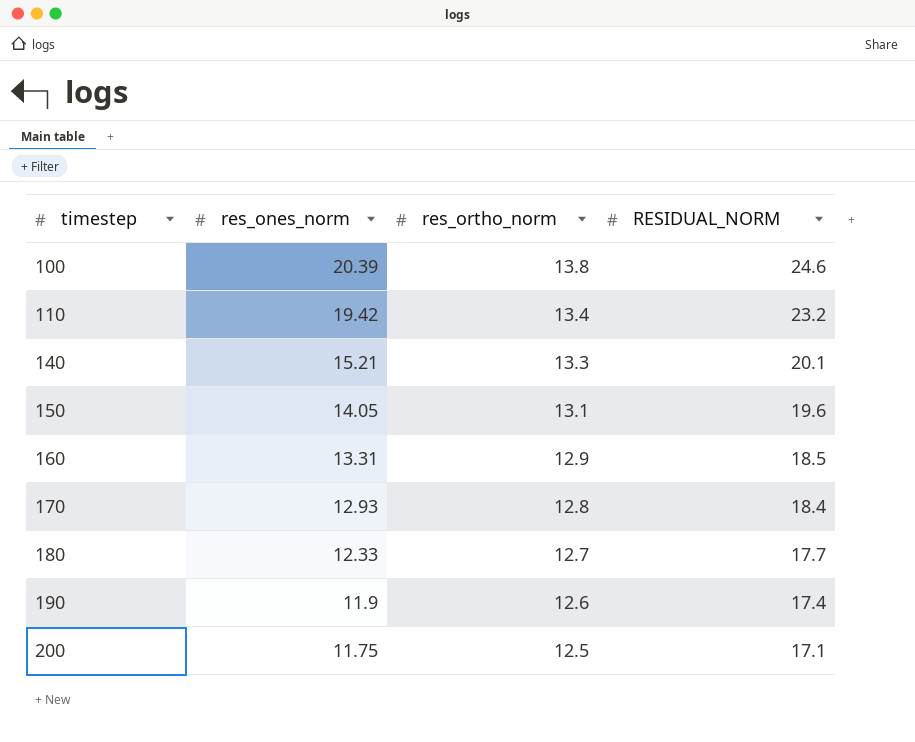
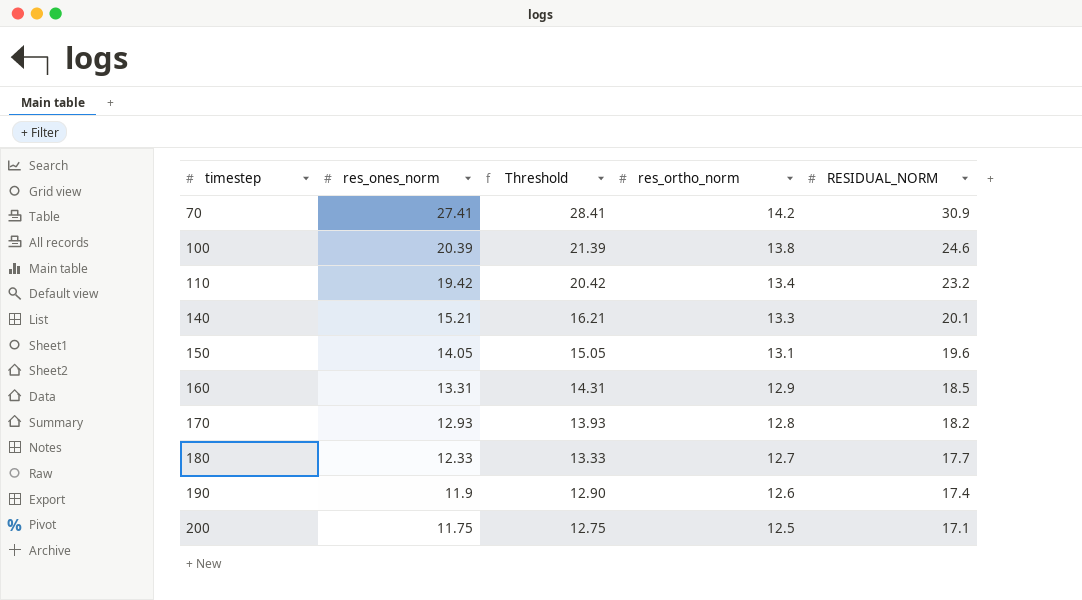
column Threshold | formula: none -> [res_ones_norm] + 1
row 70: none -> 27.41 | 28.41 | 14.2 | 30.9
170 | RESIDUAL_NORM: 18.4 -> 18.2

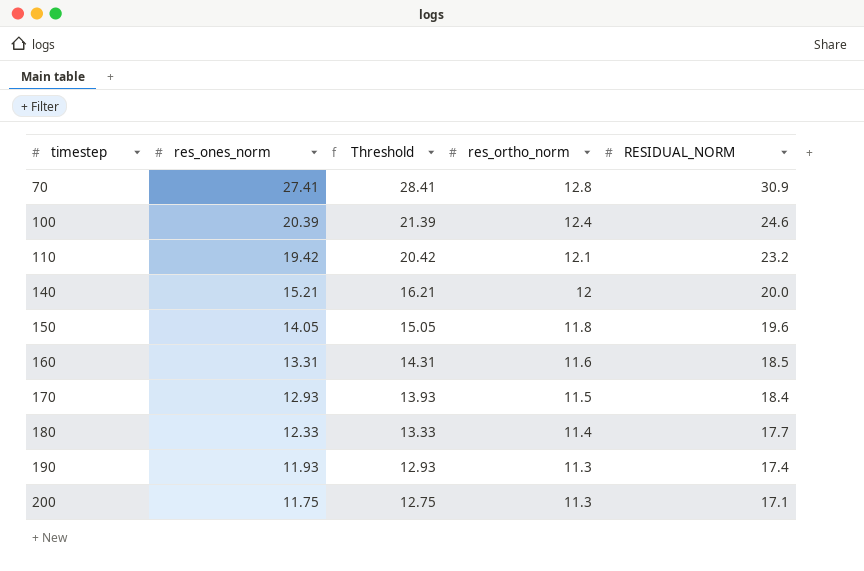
70 | res_ortho_norm: 14.2 -> 12.8
100 | res_ortho_norm: 13.8 -> 12.4
110 | res_ortho_norm: 13.4 -> 12.1
140 | res_ortho_norm: 13.3 -> 12
140 | RESIDUAL_NORM: 20.1 -> 20.0
150 | res_ortho_norm: 13.1 -> 11.8
160 | res_ortho_norm: 12.9 -> 11.6
170 | res_ortho_norm: 12.8 -> 11.5
170 | RESIDUAL_NORM: 18.2 -> 18.4
180 | res_ortho_norm: 12.7 -> 11.4
190 | res_ones_norm: 11.9 -> 11.93
190 | Threshold: 12.90 -> 12.93
190 | res_ortho_norm: 12.6 -> 11.3
200 | res_ortho_norm: 12.5 -> 11.3

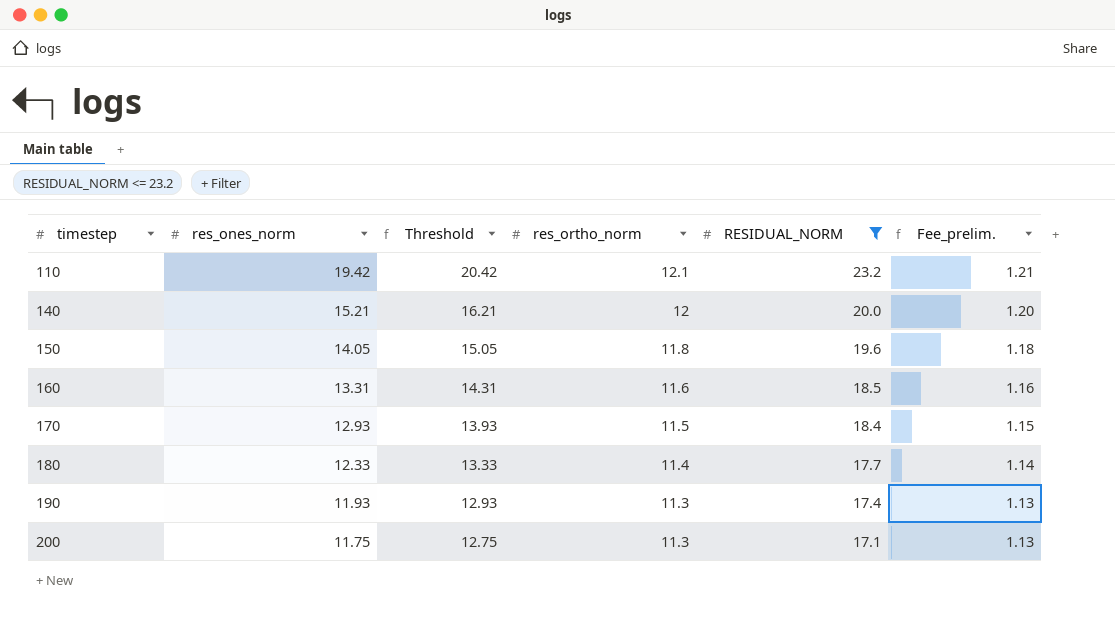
filter: none -> RESIDUAL_NORM <= 23.2
column Fee_prelim. | formula: none -> [res_ortho_norm] * 0.1

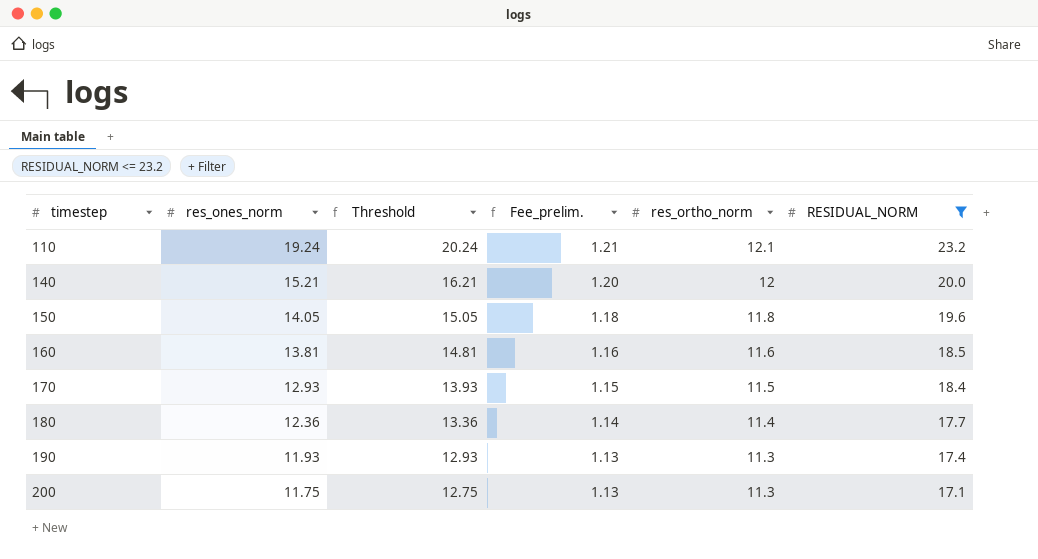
column Fee_prelim. | position: 6 -> 4
110 | res_ones_norm: 19.42 -> 19.24
110 | Threshold: 20.42 -> 20.24
160 | res_ones_norm: 13.31 -> 13.81
160 | Threshold: 14.31 -> 14.81
180 | res_ones_norm: 12.33 -> 12.36
180 | Threshold: 13.33 -> 13.36

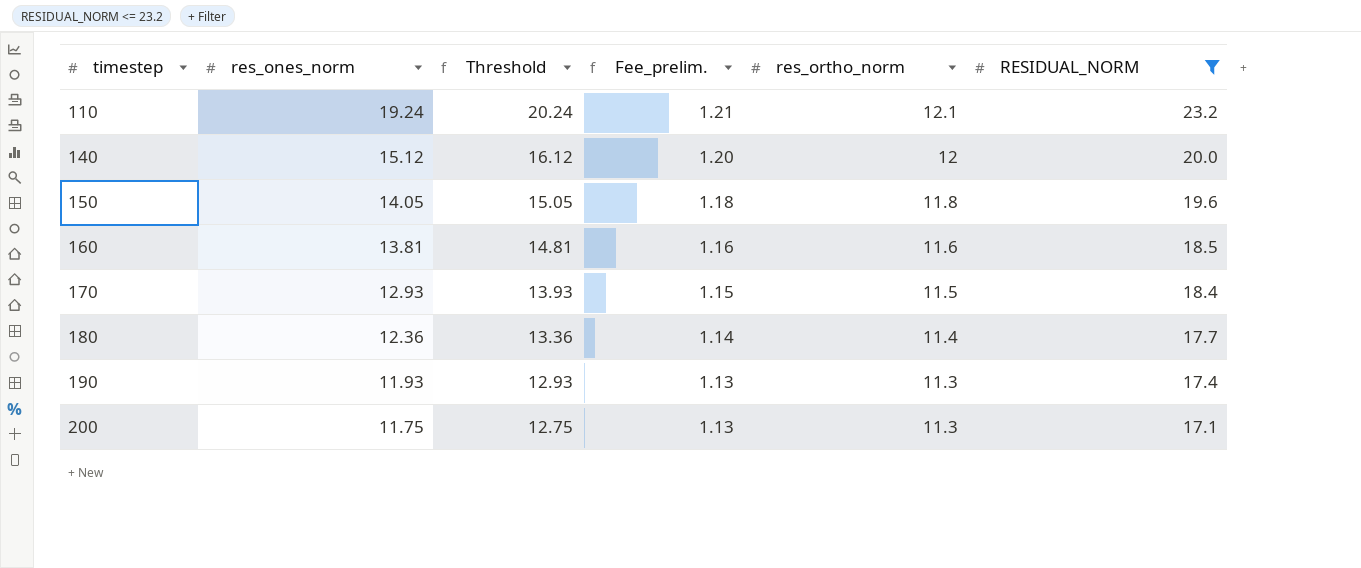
140 | res_ones_norm: 15.21 -> 15.12
140 | Threshold: 16.21 -> 16.12

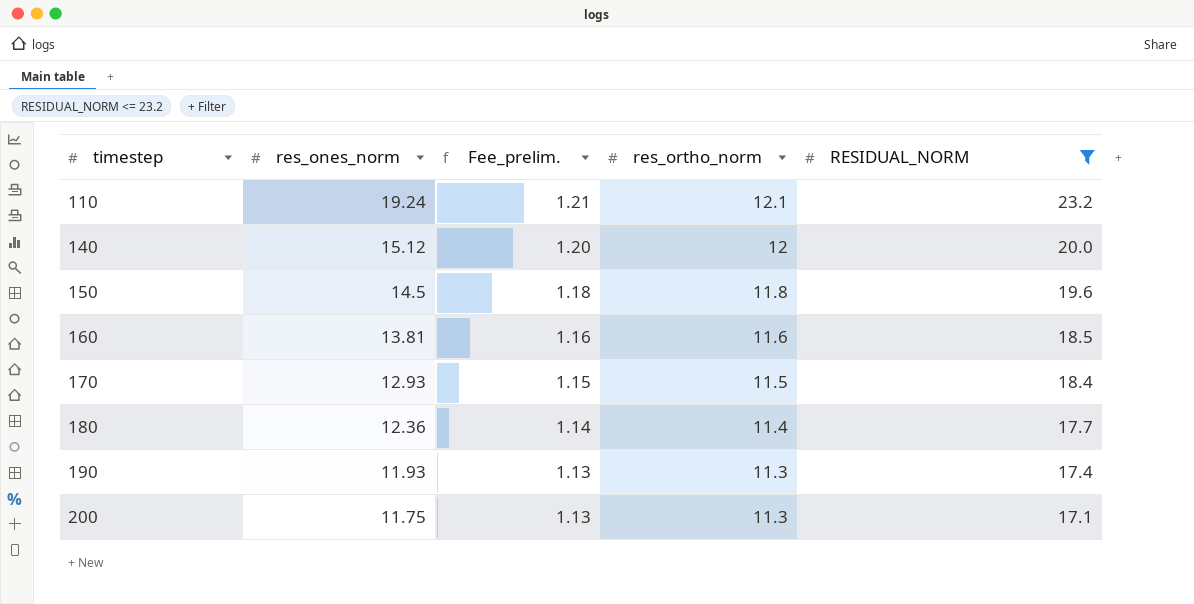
column Threshold | formula: [res_ones_norm] + 1 -> none
150 | res_ones_norm: 14.05 -> 14.5

